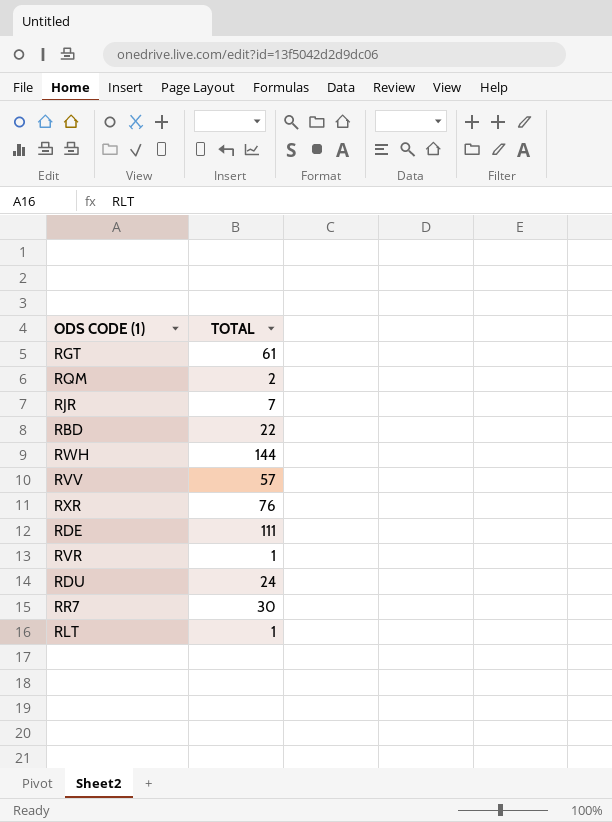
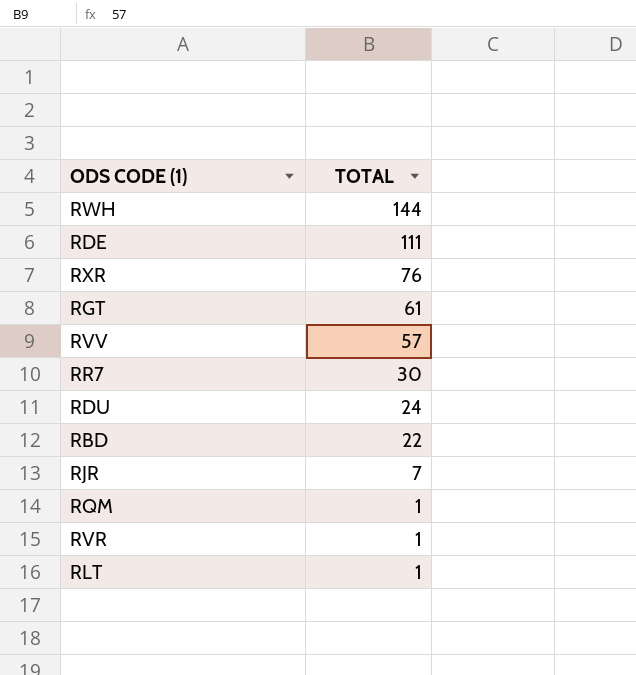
row order: none -> TOTAL descending
RQM | TOTAL: 2 -> 1

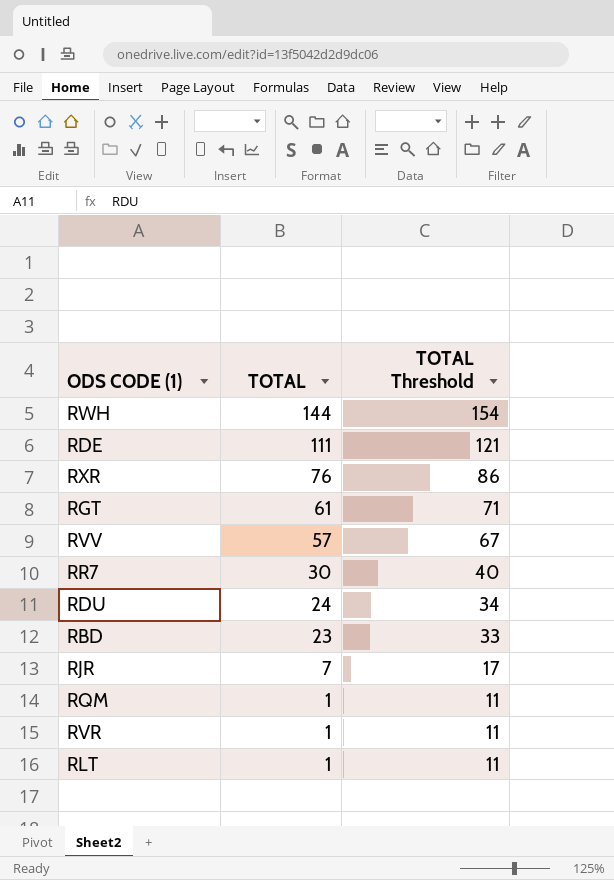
column TOTAL Threshold | formula: none -> [TOTAL] + 10
RBD | TOTAL: 22 -> 23

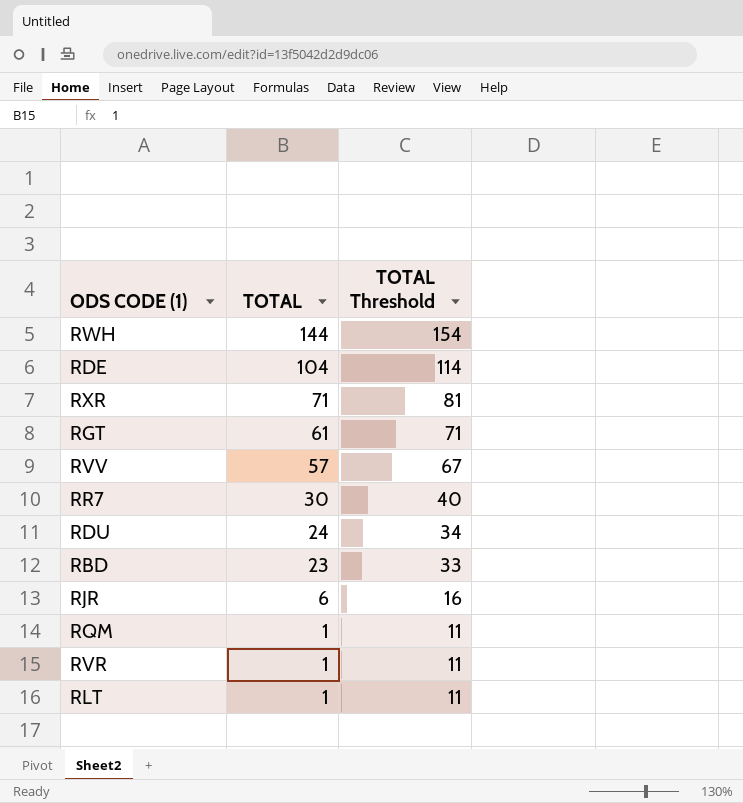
RDE | TOTAL: 111 -> 104
RDE | TOTAL Threshold: 121 -> 114
RXR | TOTAL: 76 -> 71
RXR | TOTAL Threshold: 86 -> 81
RJR | TOTAL: 7 -> 6
RJR | TOTAL Threshold: 17 -> 16

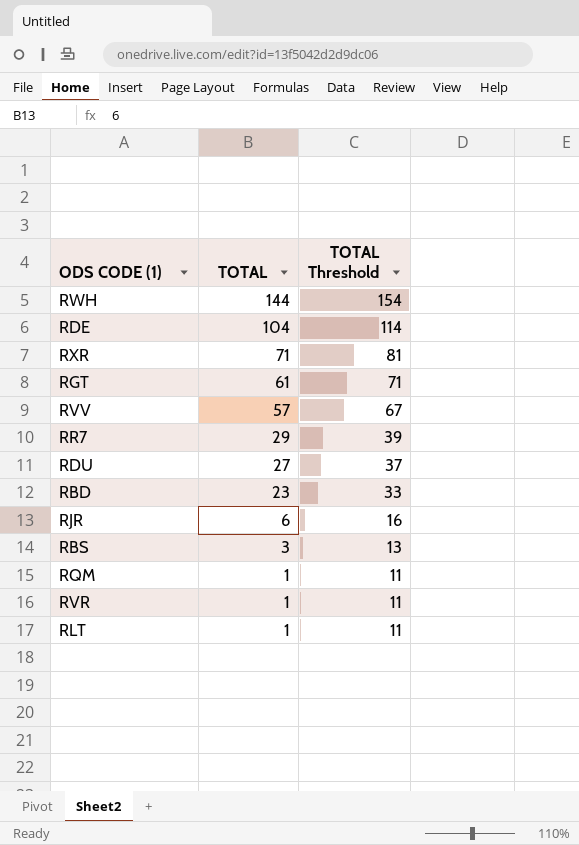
RR7 | TOTAL: 30 -> 29
RR7 | TOTAL Threshold: 40 -> 39
RDU | TOTAL: 24 -> 27
RDU | TOTAL Threshold: 34 -> 37
row RBS: none -> 3 | 13

